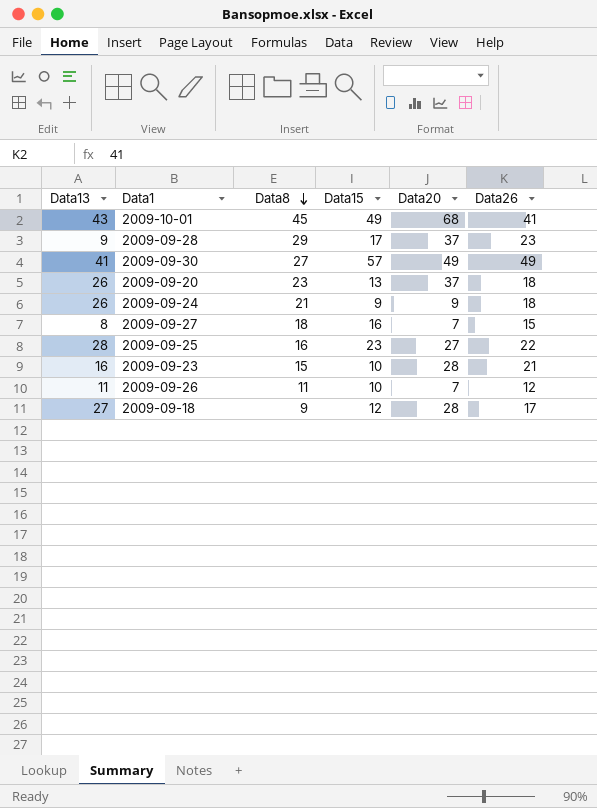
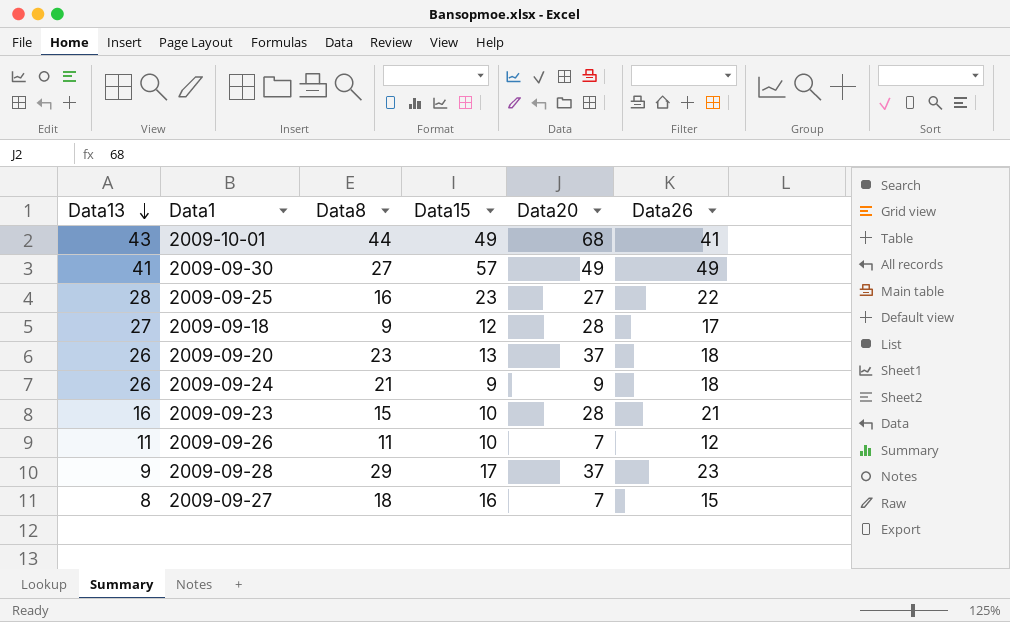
row order: Data8 descending -> Data13 descending
2009-10-01 | Data8: 45 -> 44

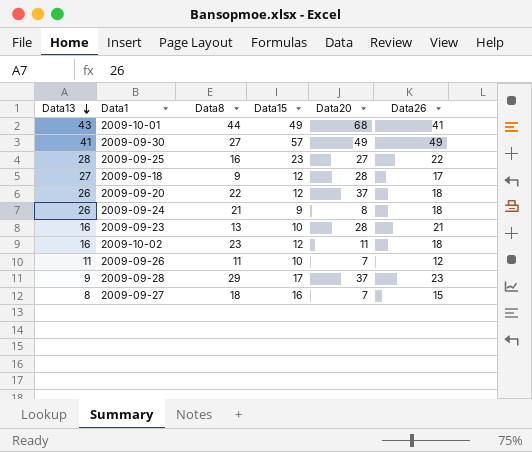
2009-09-20 | Data8: 23 -> 22
2009-09-20 | Data15: 13 -> 12
2009-09-24 | Data20: 9 -> 8
2009-09-23 | Data8: 15 -> 13
row 2009-10-02: none -> 16 | 23 | 12 | 11 | 18

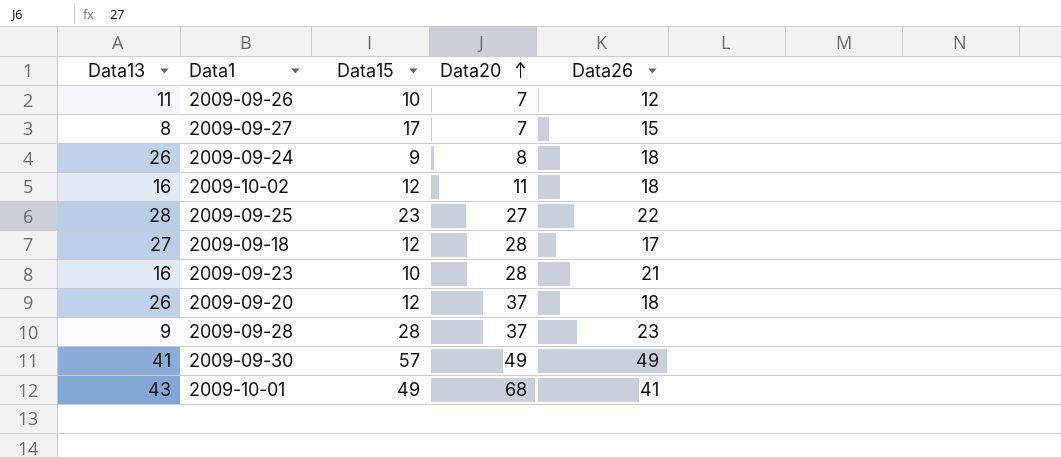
row order: Data13 descending -> Data20 ascending
column Data8 | position: 3 -> none
2009-09-27 | Data15: 16 -> 17
2009-09-28 | Data15: 17 -> 28

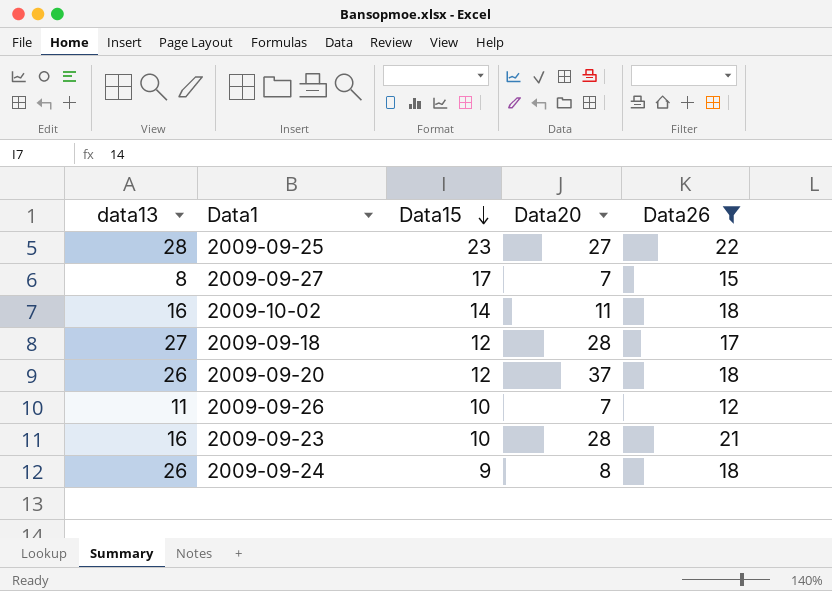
filter: none -> Data26 <= 22
row order: Data20 ascending -> Data15 descending
column name: Data13 -> data13
2009-10-02 | Data15: 12 -> 14

